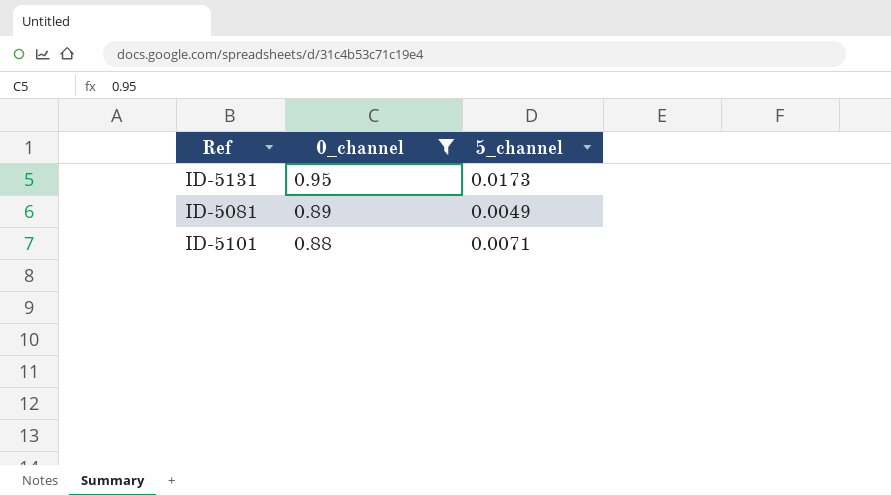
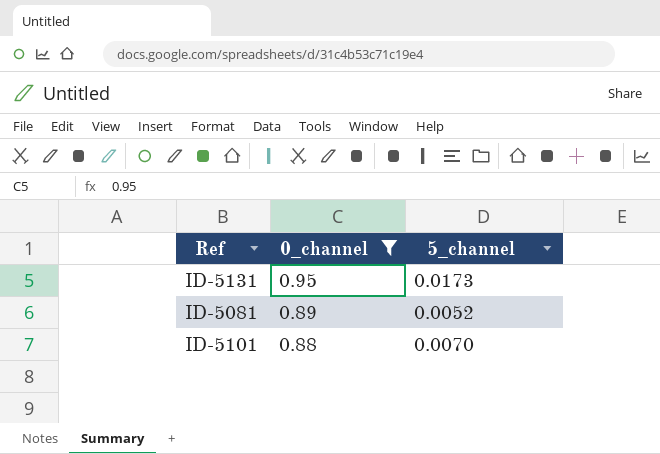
ID-5081 | 5_channel: 0.0049 -> 0.0052
ID-5101 | 5_channel: 0.0071 -> 0.0070

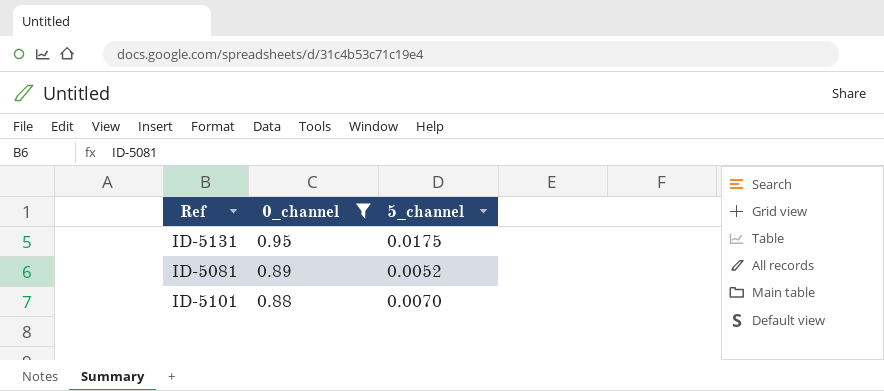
ID-5131 | 5_channel: 0.0173 -> 0.0175

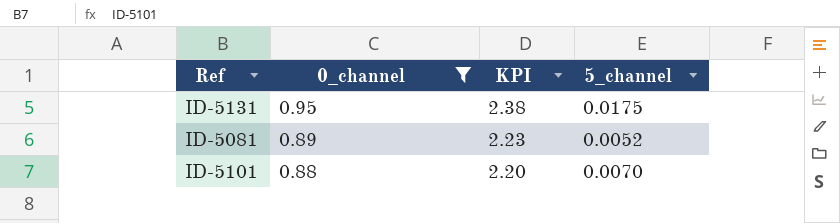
column KPI | formula: none -> [0_channel] * 2.5

